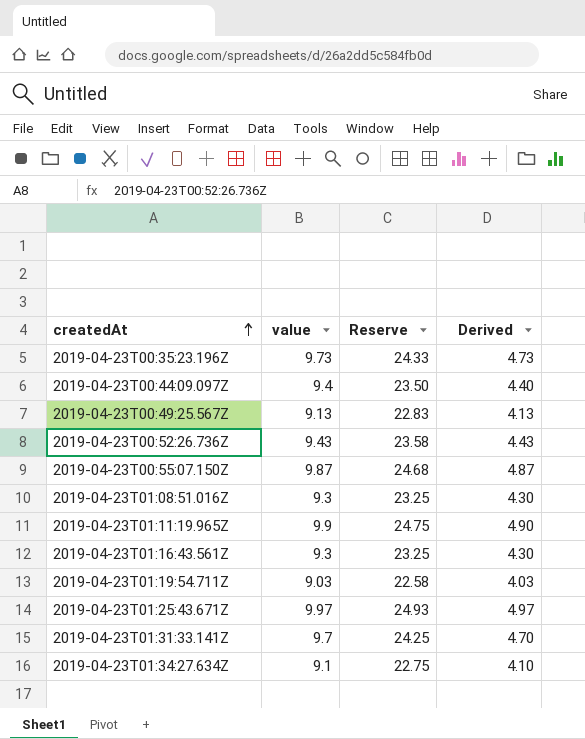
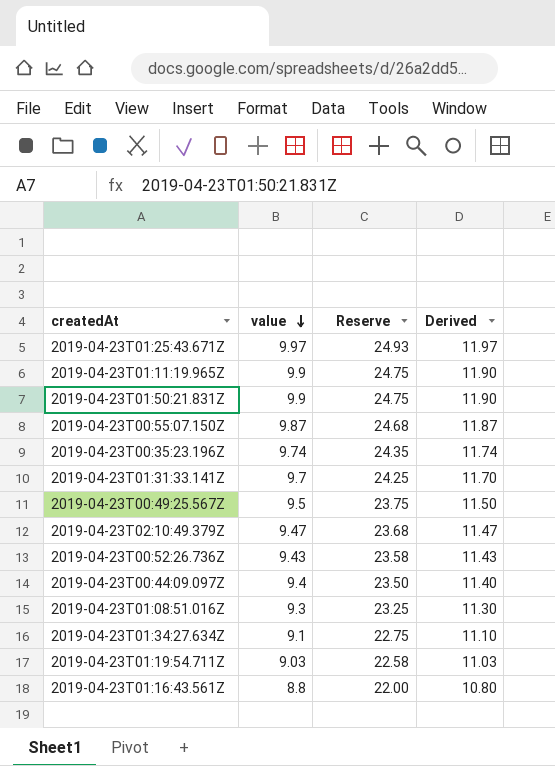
row order: createdAt ascending -> value descending
column Derived | formula: [value] - 5 -> [value] + 2
row 2019-04-23T01:50:21.831Z: none -> 9.9 | 24.75 | 11.90
2019-04-23T00:35:23.196Z | value: 9.73 -> 9.74
2019-04-23T00:35:23.196Z | Reserve: 24.33 -> 24.35
2019-04-23T00:49:25.567Z | value: 9.13 -> 9.5
2019-04-23T00:49:25.567Z | Reserve: 22.83 -> 23.75
row 2019-04-23T02:10:49.379Z: none -> 9.47 | 23.68 | 11.47
2019-04-23T01:16:43.561Z | value: 9.3 -> 8.8
2019-04-23T01:16:43.561Z | Reserve: 23.25 -> 22.00

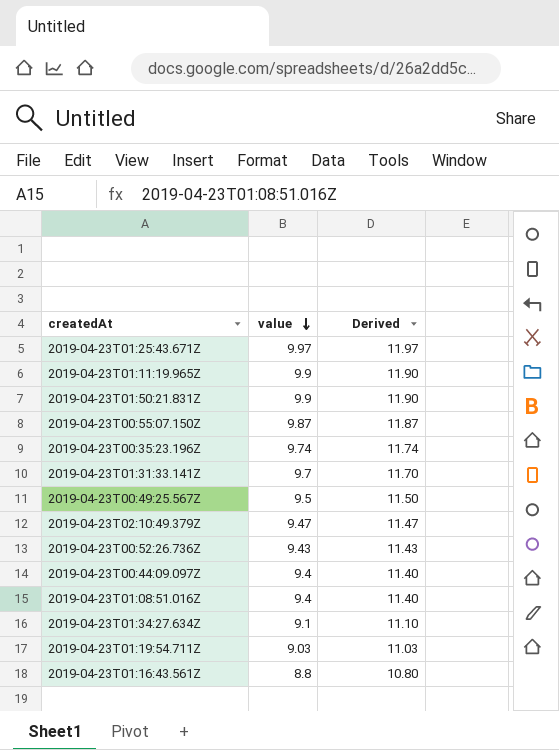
column Reserve | formula: [value] * 2.5 -> none
2019-04-23T01:08:51.016Z | value: 9.3 -> 9.4
2019-04-23T01:08:51.016Z | Derived: 11.30 -> 11.40

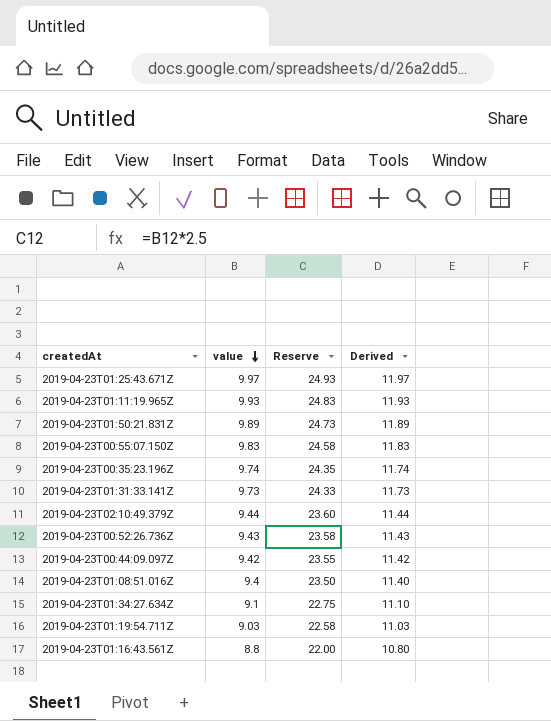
column Reserve | formula: none -> [value] * 2.5
row 2019-04-23T00:49:25.567Z: 9.5 | 11.50 -> none
2019-04-23T01:11:19.965Z | value: 9.9 -> 9.93
2019-04-23T01:11:19.965Z | Derived: 11.90 -> 11.93
2019-04-23T01:50:21.831Z | value: 9.9 -> 9.89
2019-04-23T01:50:21.831Z | Derived: 11.90 -> 11.89
2019-04-23T00:55:07.150Z | value: 9.87 -> 9.83
2019-04-23T00:55:07.150Z | Derived: 11.87 -> 11.83
2019-04-23T01:31:33.141Z | value: 9.7 -> 9.73
2019-04-23T01:31:33.141Z | Derived: 11.70 -> 11.73
2019-04-23T02:10:49.379Z | value: 9.47 -> 9.44
2019-04-23T02:10:49.379Z | Derived: 11.47 -> 11.44
2019-04-23T00:44:09.097Z | value: 9.4 -> 9.42
2019-04-23T00:44:09.097Z | Derived: 11.40 -> 11.42

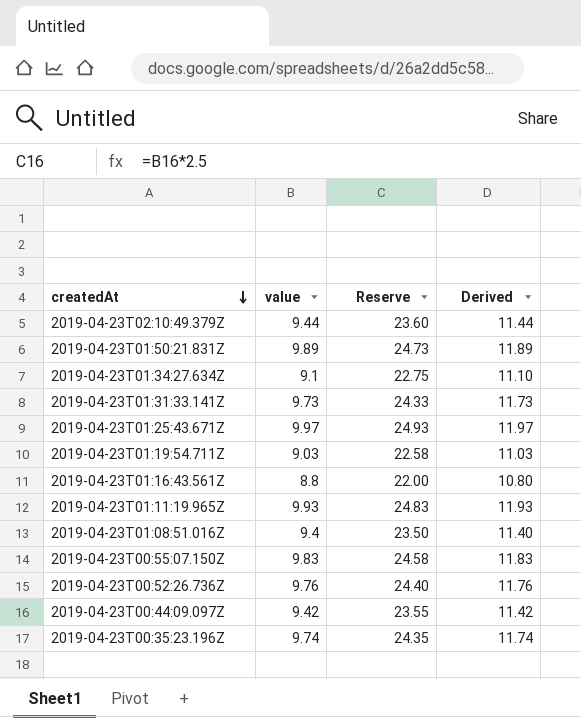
row order: value descending -> createdAt descending
2019-04-23T00:52:26.736Z | value: 9.43 -> 9.76
2019-04-23T00:52:26.736Z | Reserve: 23.58 -> 24.40
2019-04-23T00:52:26.736Z | Derived: 11.43 -> 11.76

